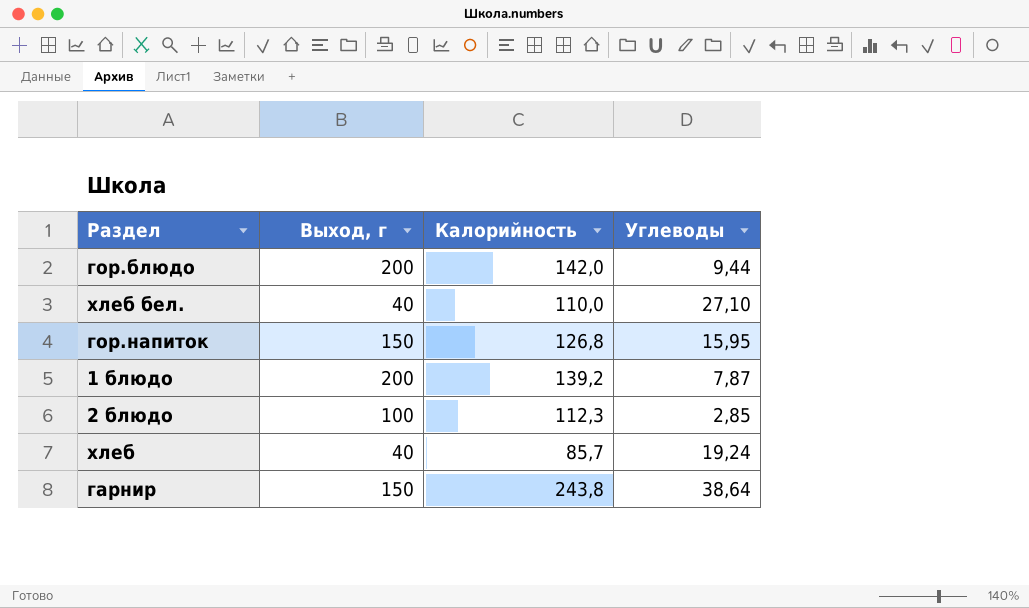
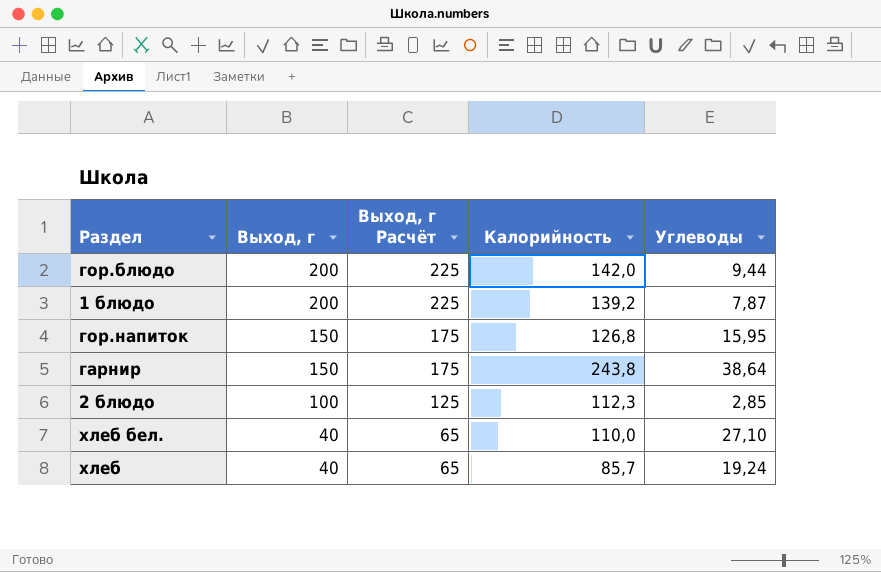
row order: none -> Выход, г descending
column Выход, г Расчёт | formula: none -> [Выход, г] + 25

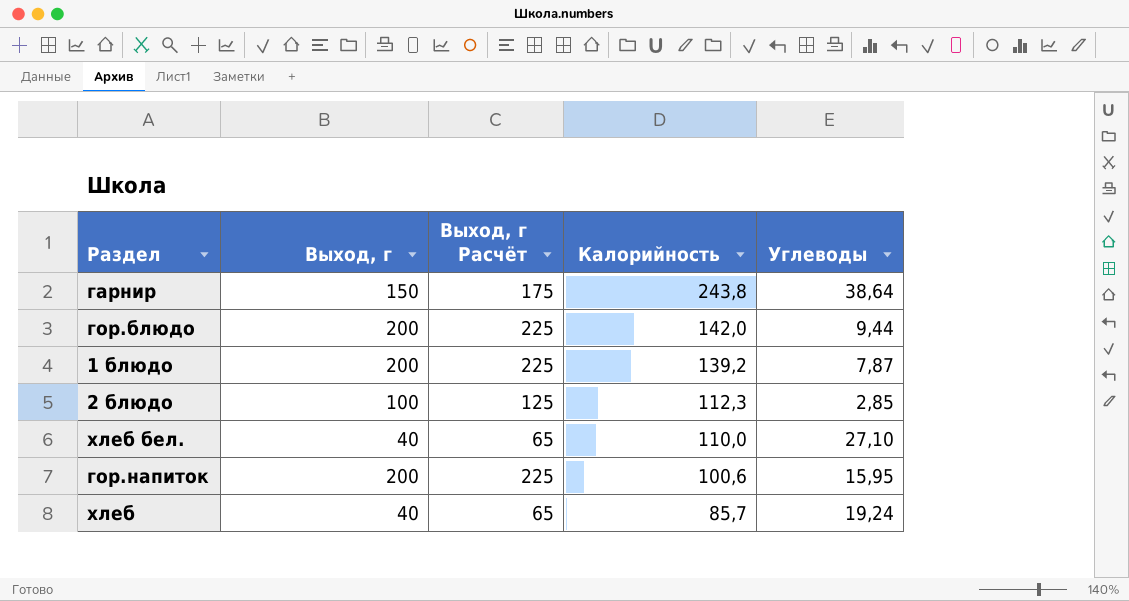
row order: Выход, г descending -> Калорийность descending
гор.напиток | Выход, г: 150 -> 200
гор.напиток | Выход, г Расчёт: 175 -> 225
гор.напиток | Калорийность: 126,8 -> 100,6

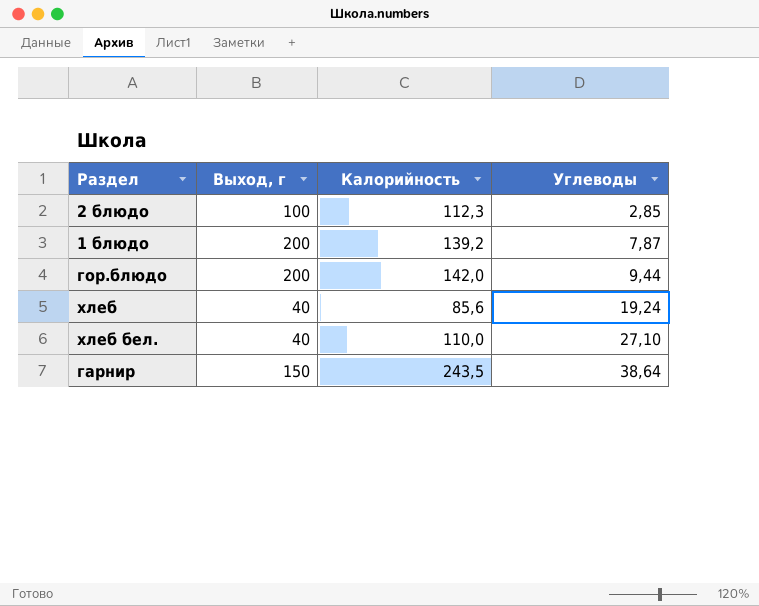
row order: Калорийность descending -> Углеводы ascending
column Выход, г Расчёт | formula: [Выход, г] + 25 -> none
row гор.напиток: 200 | 225 | 100,6 | 15,95 -> none
хлеб | Калорийность: 85,7 -> 85,6
гарнир | Калорийность: 243,8 -> 243,5

